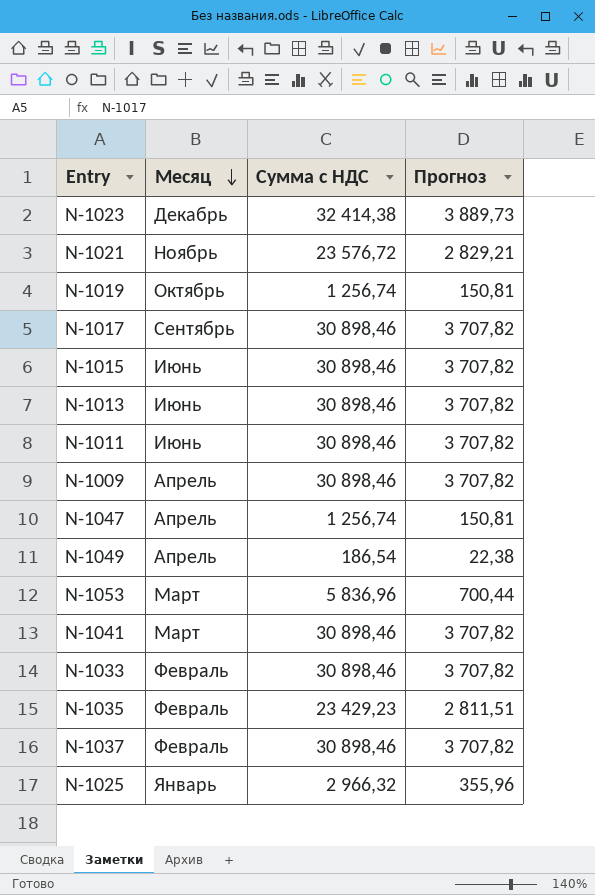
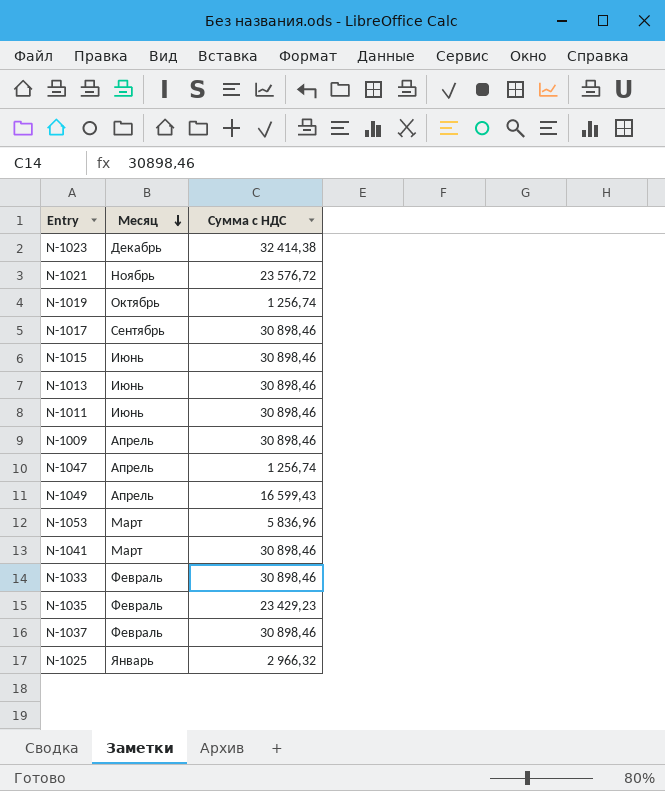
column Прогноз | formula: [Сумма с НДС] * 0,12 -> none
N-1049 | Сумма с НДС: 186,54 -> 16 599,43

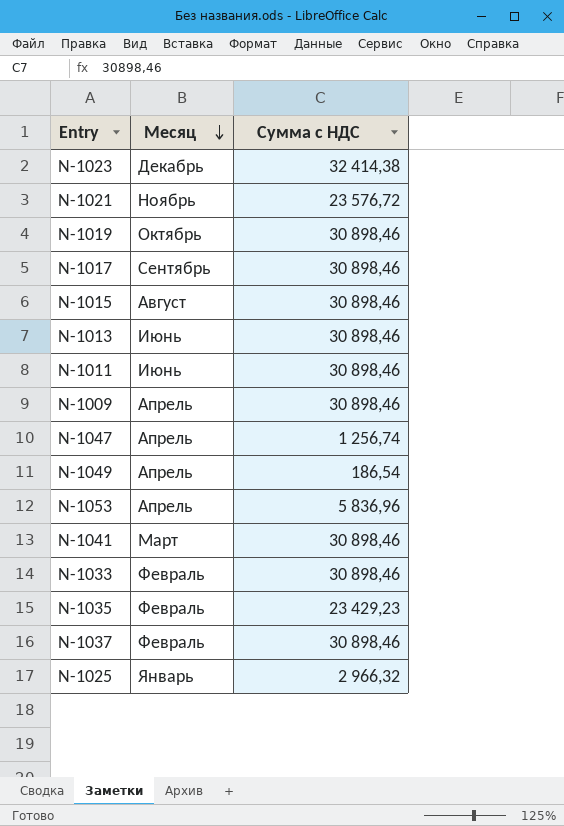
N-1019 | Сумма с НДС: 1 256,74 -> 30 898,46
N-1015 | Месяц: Июнь -> Август
N-1049 | Сумма с НДС: 16 599,43 -> 186,54
N-1053 | Месяц: Март -> Апрель

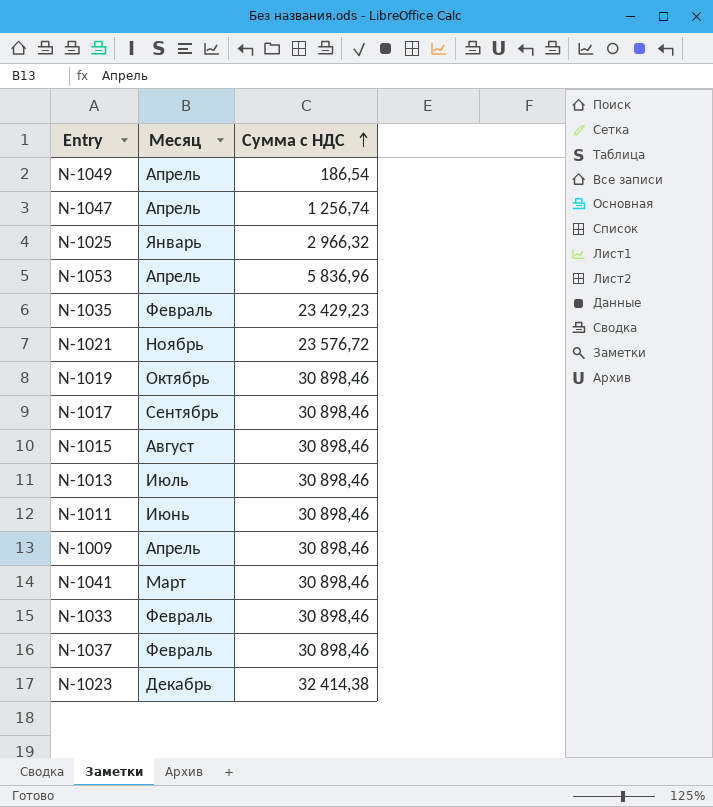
row order: Месяц descending -> Сумма с НДС ascending
N-1013 | Месяц: Июнь -> Июль

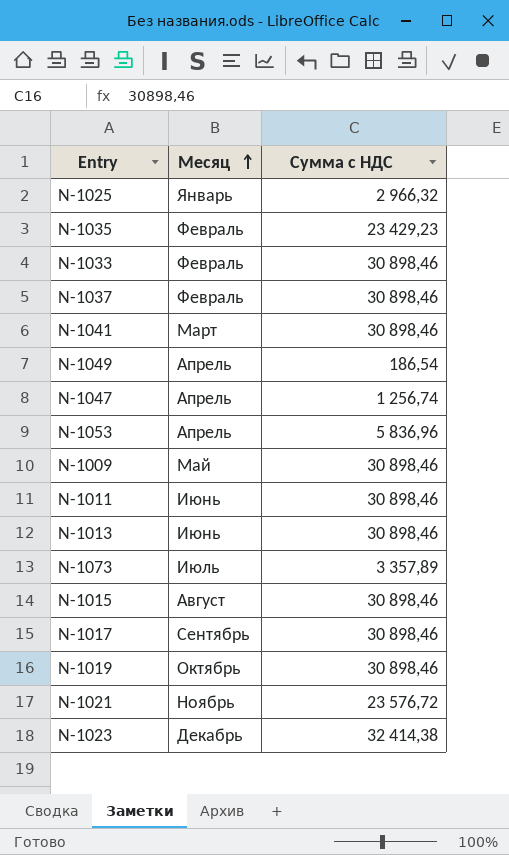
row order: Сумма с НДС ascending -> Месяц ascending
N-1009 | Месяц: Апрель -> Май
N-1013 | Месяц: Июль -> Июнь
row N-1073: none -> Июль | 3 357,89

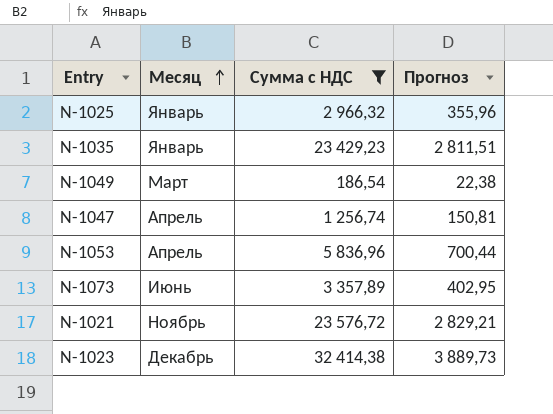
filter: none -> Сумма с НДС != 30 898,46
column Прогноз | formula: none -> [Сумма с НДС] * 0,12
N-1035 | Месяц: Февраль -> Январь
N-1049 | Месяц: Апрель -> Март
N-1073 | Месяц: Июль -> Июнь

